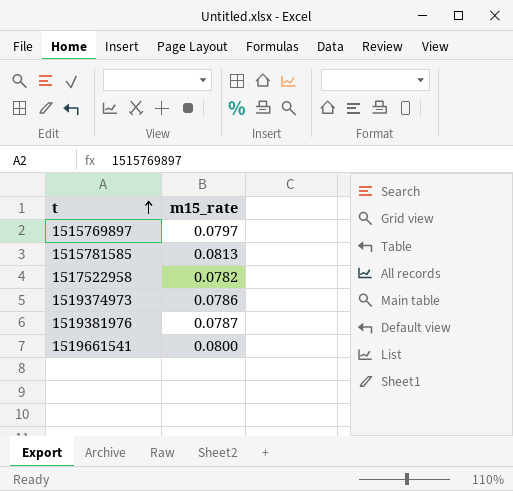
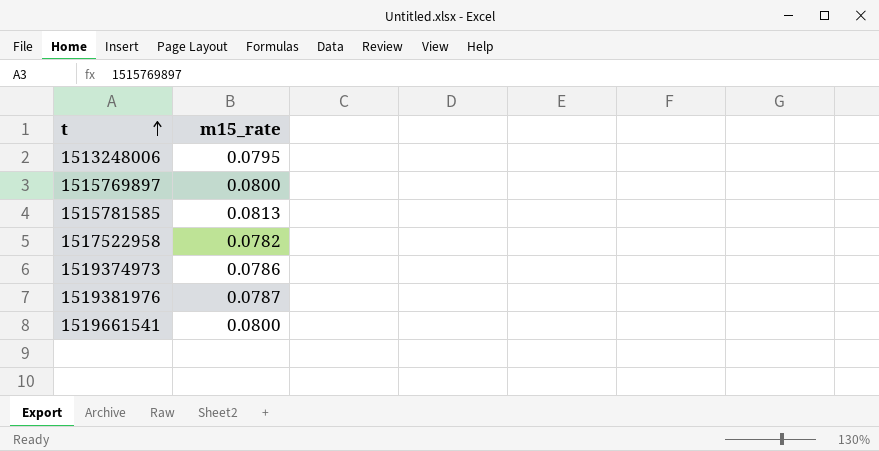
row 1513248006: none -> 0.0795
1515769897 | m15_rate: 0.0797 -> 0.0800

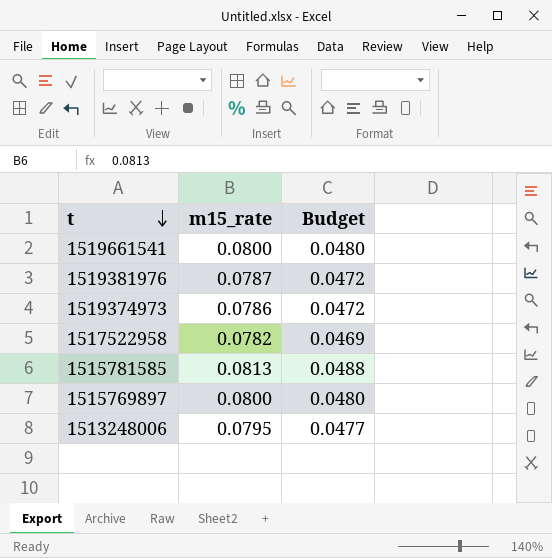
row order: t ascending -> t descending
column Budget | formula: none -> [m15_rate] * 0.6

